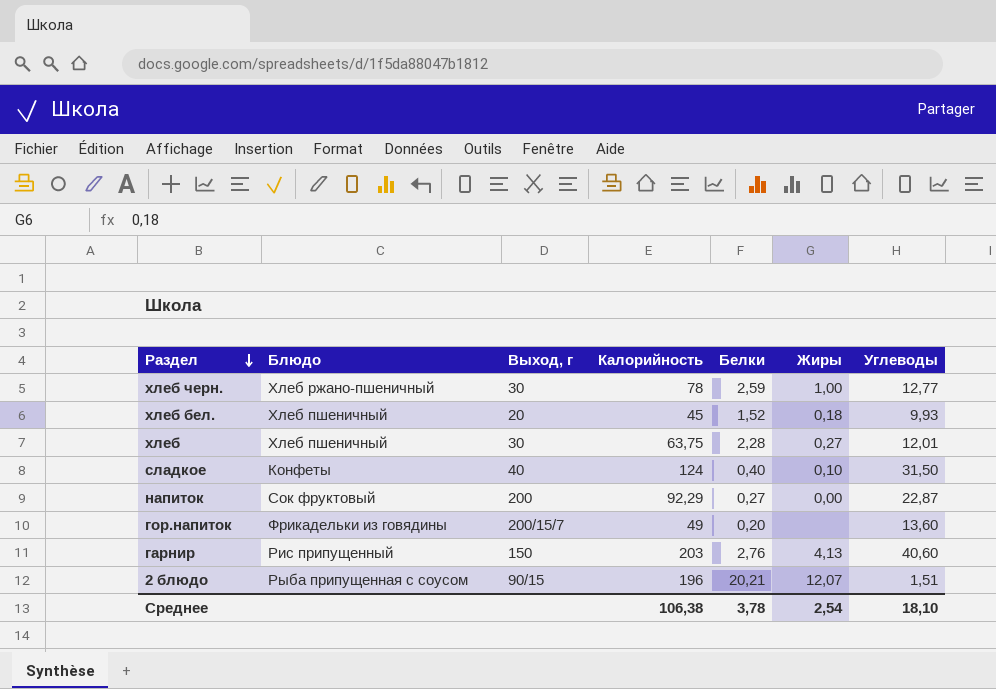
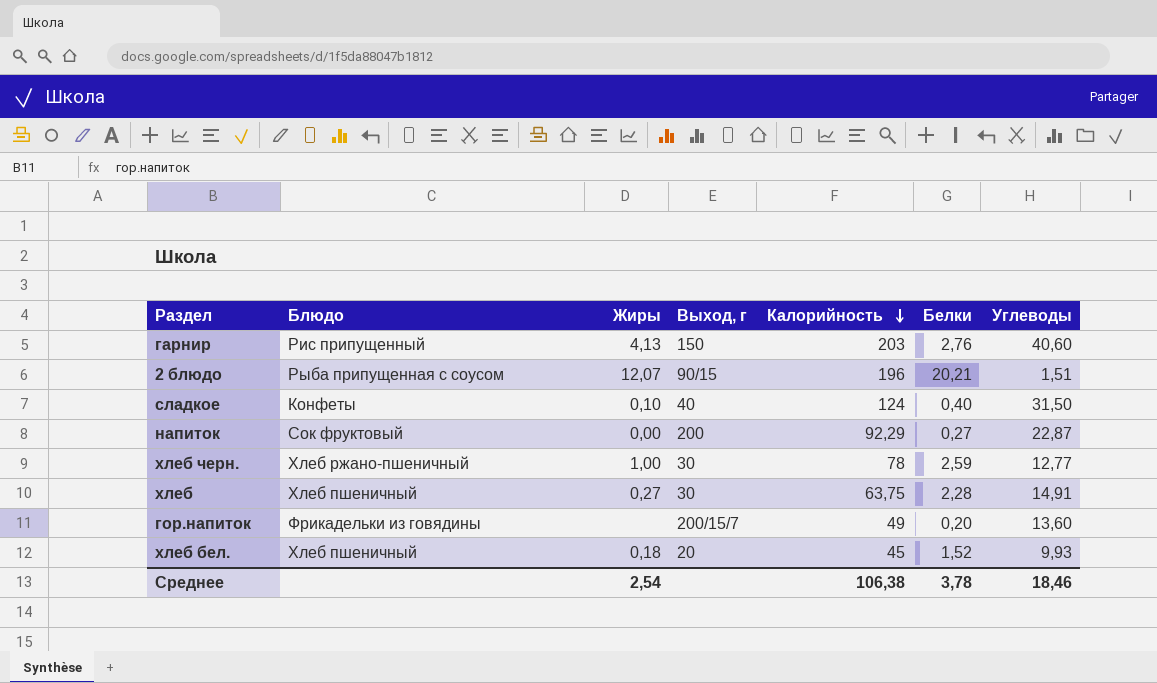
row order: Раздел descending -> Калорийность descending
column Жиры | position: 6 -> 3
хлеб | Углеводы: 12,01 -> 14,91
Среднее | Углеводы: 18,10 -> 18,46

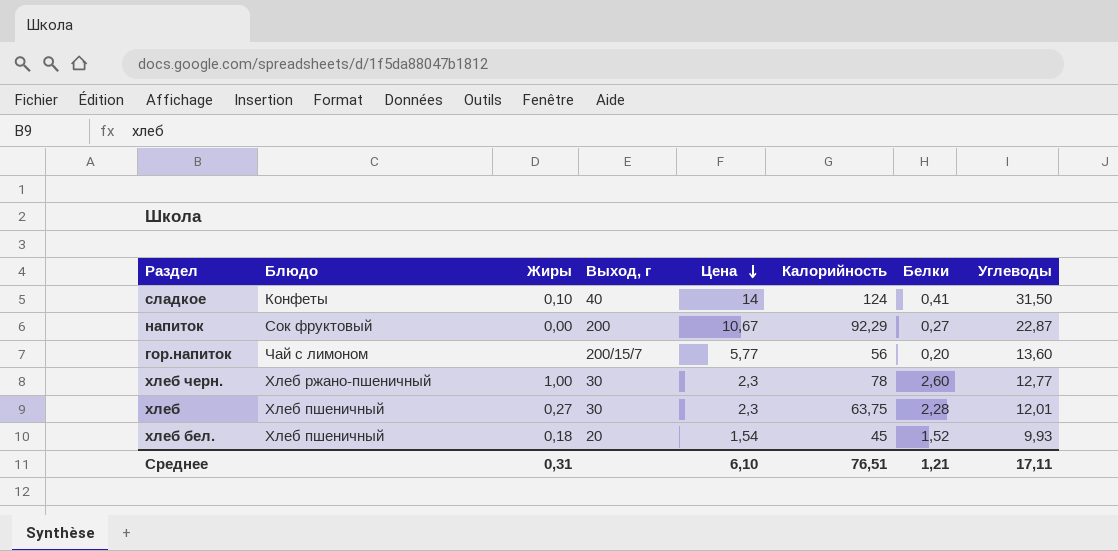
row order: Калорийность descending -> Цена descending
column Цена | position: none -> 5
row гарнир: Рис припущенный | 4,13 | 150 | 203 | 2,76 | 40,60 -> none
row 2 блюдо: Рыба припущенная с соусом | 12,07 | 90/15 | 196 | 20,21 | 1,51 -> none
сладкое | Белки: 0,40 -> 0,41
гор.напиток | Блюдо: Фрикадельки из говядины -> Чай с лимоном
гор.напиток | Калорийность: 49 -> 56
хлеб черн. | Белки: 2,59 -> 2,60
хлеб | Углеводы: 14,91 -> 12,01
Среднее | Жиры: 2,54 -> 0,31
Среднее | Калорийность: 106,38 -> 76,51
Среднее | Белки: 3,78 -> 1,21
Среднее | Углеводы: 18,46 -> 17,11

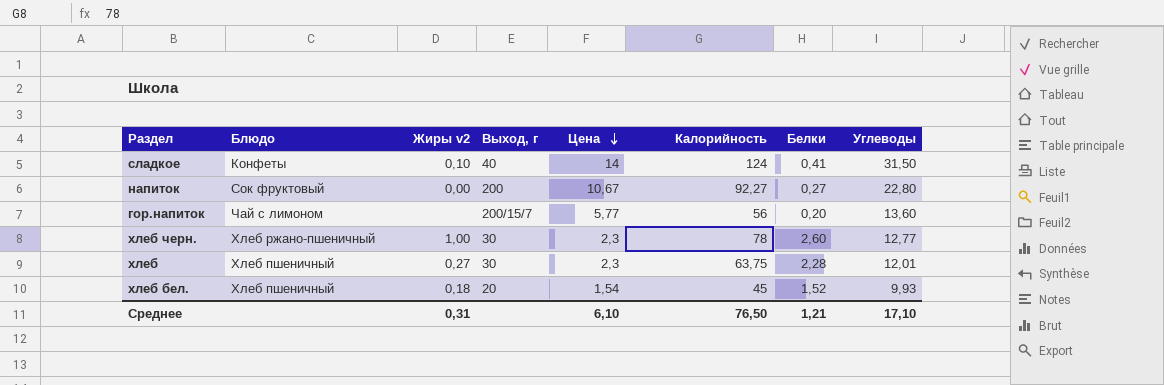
column name: Жиры -> Жиры v2
напиток | Калорийность: 92,29 -> 92,27
напиток | Углеводы: 22,87 -> 22,80
Среднее | Калорийность: 76,51 -> 76,50
Среднее | Углеводы: 17,11 -> 17,10

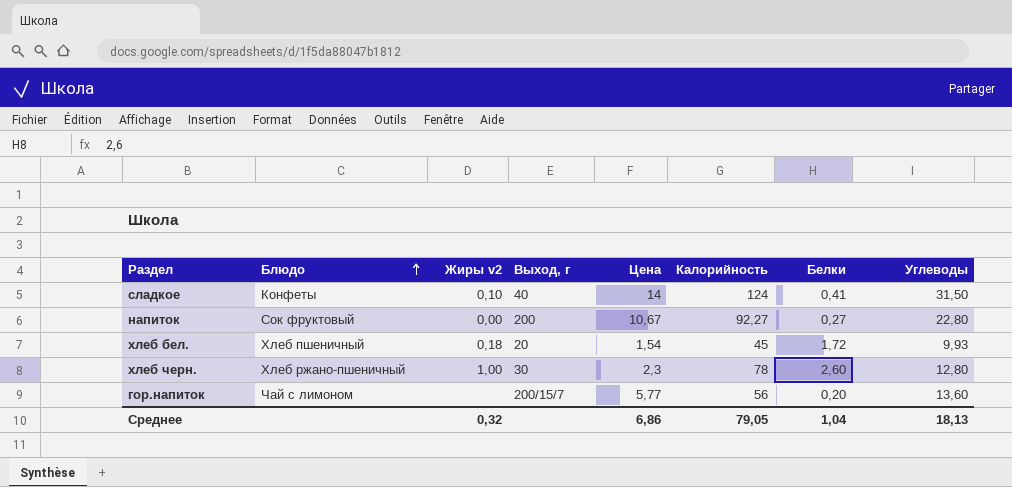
row order: Цена descending -> Блюдо ascending
row хлеб: Хлеб пшеничный | 0,27 | 30 | 2,3 | 63,75 | 2,28 | 12,01 -> none
хлеб бел. | Белки: 1,52 -> 1,72
хлеб черн. | Углеводы: 12,77 -> 12,80
Среднее | Жиры v2: 0,31 -> 0,32
Среднее | Цена: 6,10 -> 6,86
Среднее | Калорийность: 76,50 -> 79,05
Среднее | Белки: 1,21 -> 1,04
Среднее | Углеводы: 17,10 -> 18,13

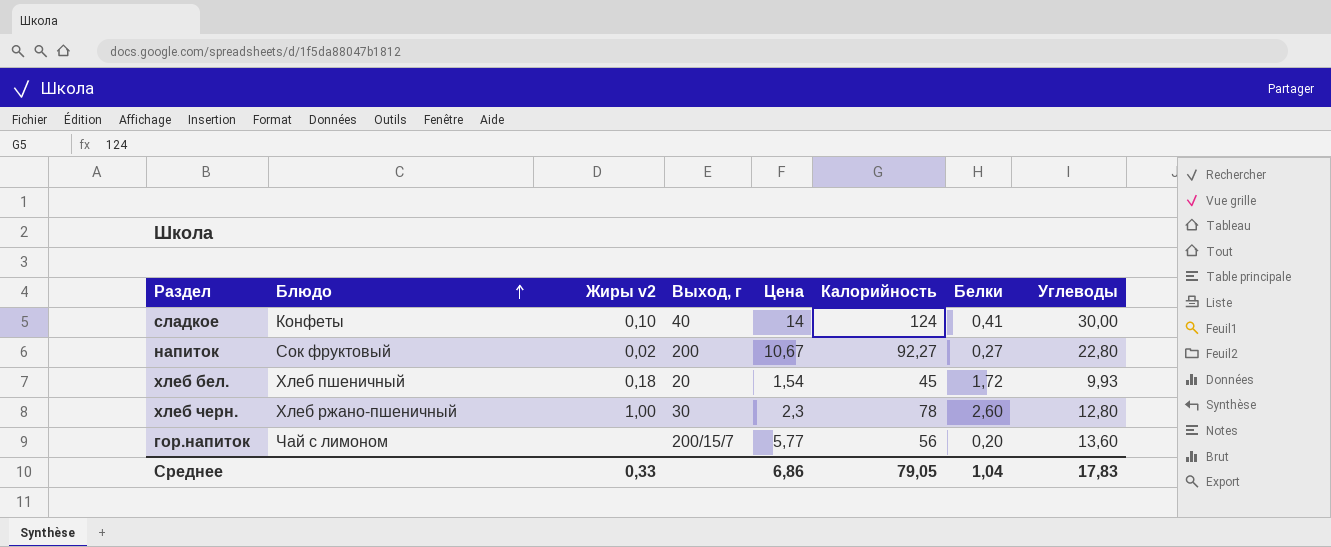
сладкое | Углеводы: 31,50 -> 30,00
напиток | Жиры v2: 0,00 -> 0,02
Среднее | Жиры v2: 0,32 -> 0,33
Среднее | Углеводы: 18,13 -> 17,83

